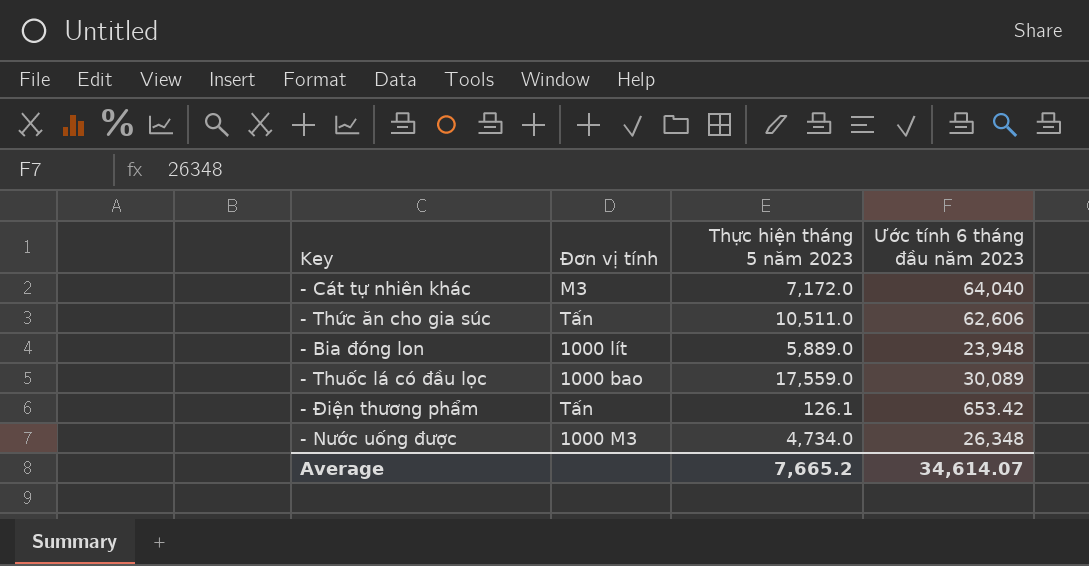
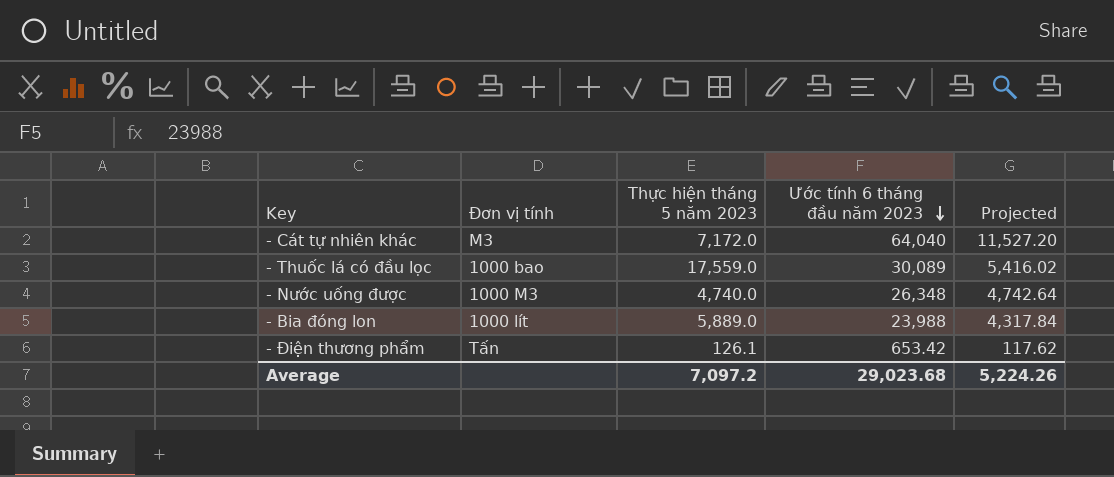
row order: none -> Ước tính 6 tháng đầu năm 2023 descending
column Projected | formula: none -> [Ước tính 6 tháng đầu năm 2023] * 0.18
row - Thức ăn cho gia súc: Tấn | 10,511.0 | 62,606 -> none
- Nước uống được | Thực hiện tháng 5 năm 2023: 4,734.0 -> 4,740.0
- Bia đóng lon | Ước tính 6 tháng đầu năm 2023: 23,948 -> 23,988
Average | Thực hiện tháng 5 năm 2023: 7,665.2 -> 7,097.2
Average | Ước tính 6 tháng đầu năm 2023: 34,614.07 -> 29,023.68

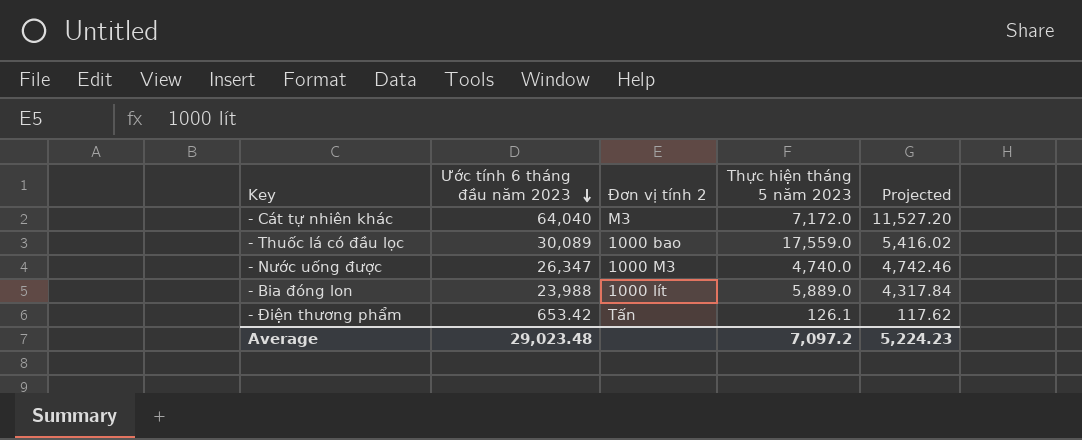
column Ước tính 6 tháng đầu năm 2023 | position: 4 -> 2
column name: Đơn vị tính -> Đơn vị tính 2
- Nước uống được | Ước tính 6 tháng đầu năm 2023: 26,348 -> 26,347
- Nước uống được | Projected: 4,742.64 -> 4,742.46
Average | Ước tính 6 tháng đầu năm 2023: 29,023.68 -> 29,023.48
Average | Projected: 5,224.26 -> 5,224.23

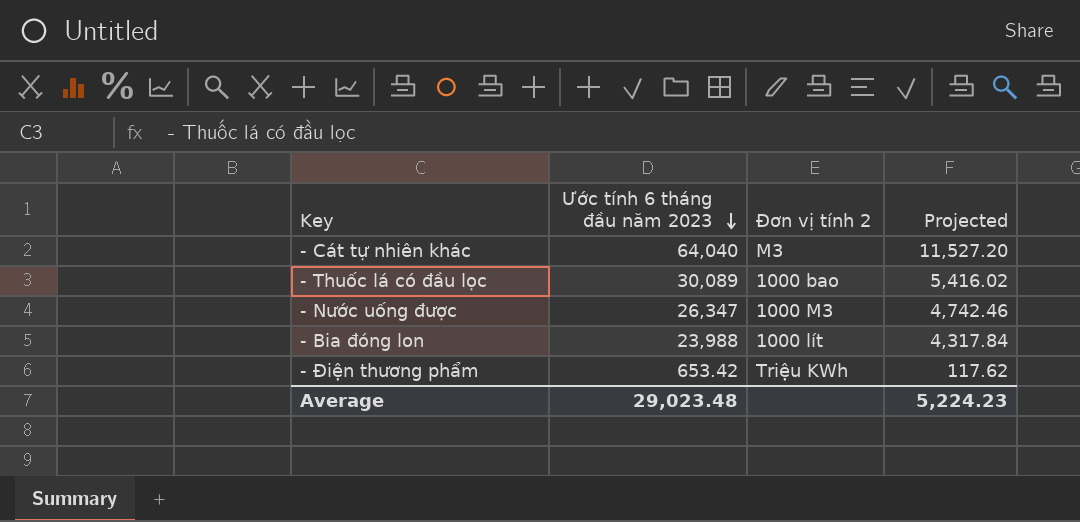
column Thực hiện tháng 5 năm 2023 | position: 4 -> none
- Điện thương phẩm | Đơn vị tính 2: Tấn -> Triệu KWh

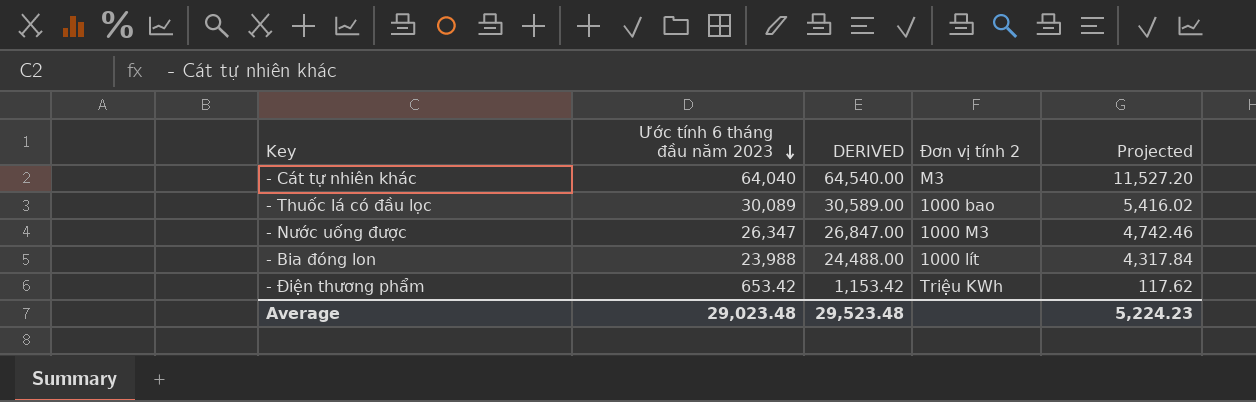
column DERIVED | formula: none -> [Ước tính 6 tháng đầu năm 2023] + 500

